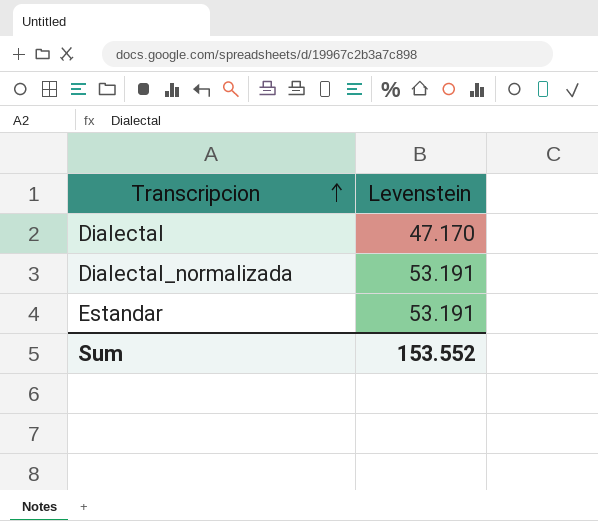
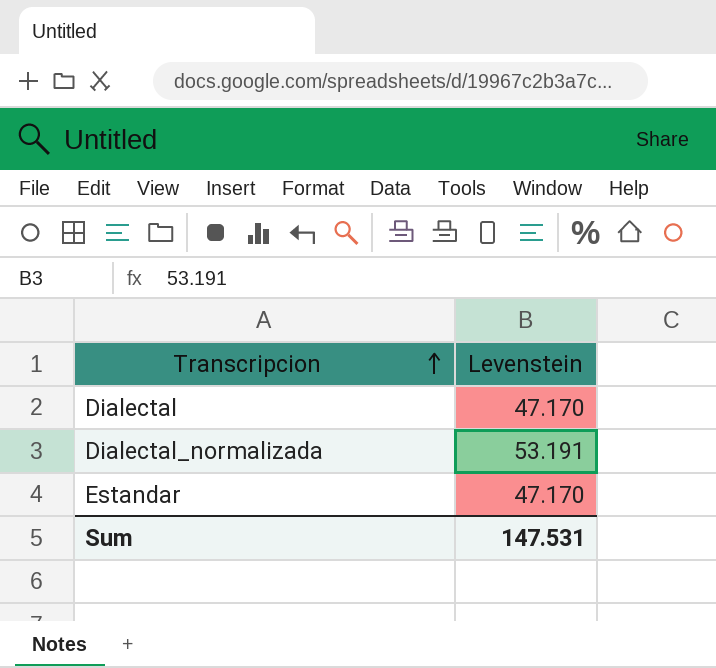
Estandar | Levenstein: 53.191 -> 47.170
Sum | Levenstein: 153.552 -> 147.531

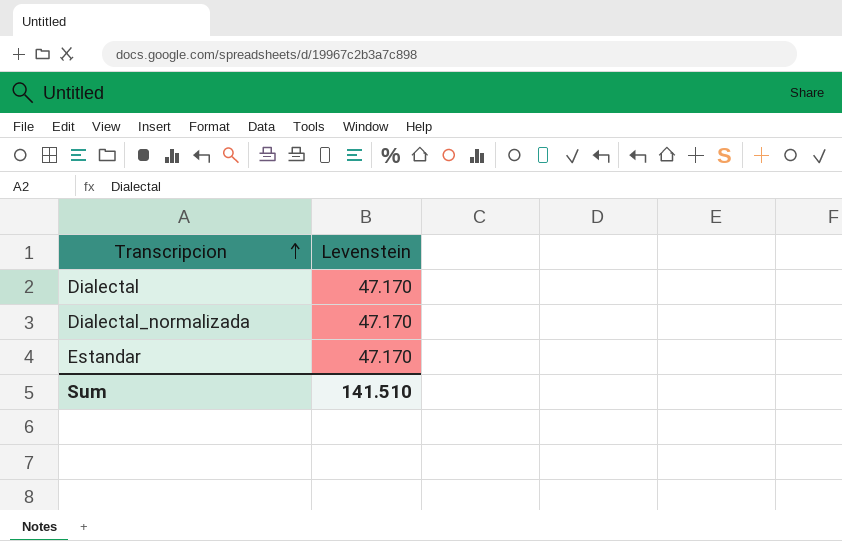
Dialectal_normalizada | Levenstein: 53.191 -> 47.170
Sum | Levenstein: 147.531 -> 141.510

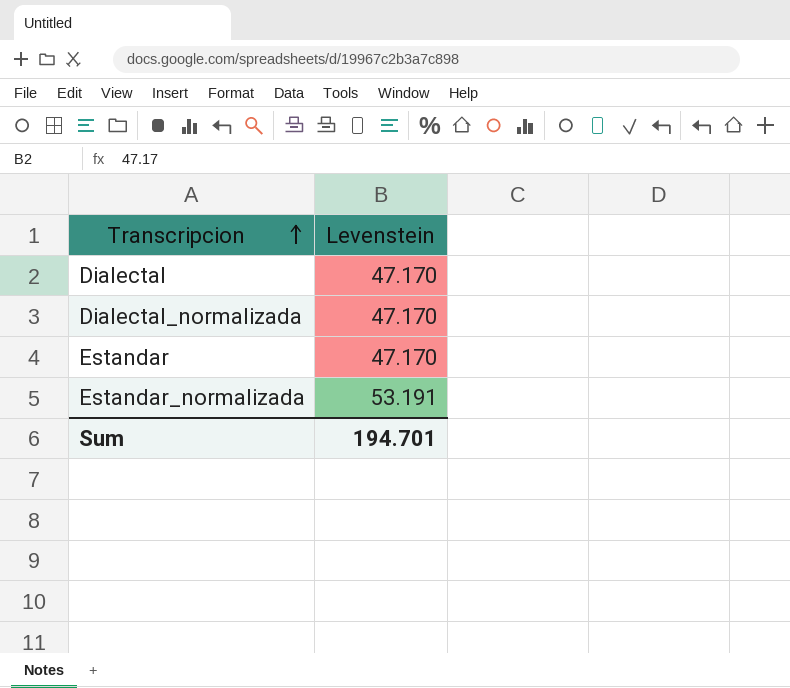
row Estandar_normalizada: none -> 53.191
Sum | Levenstein: 141.510 -> 194.701

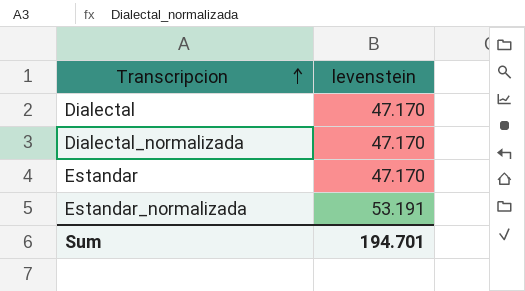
column name: Levenstein -> levenstein

